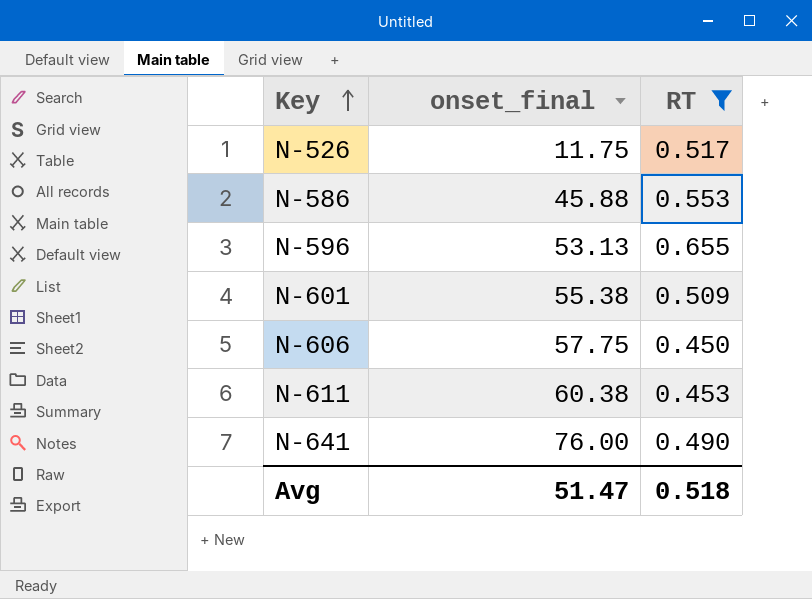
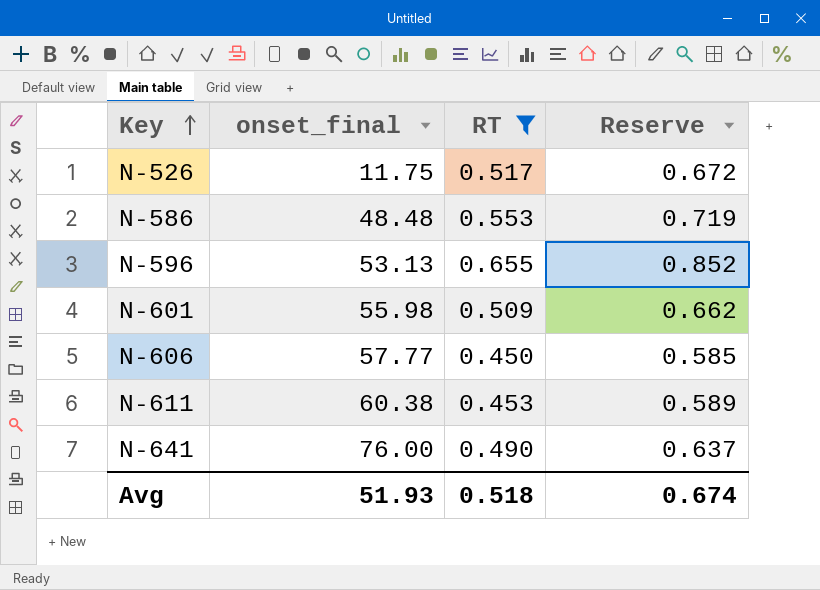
column Reserve | formula: none -> [RT] * 1.3
N-586 | onset_final: 45.88 -> 48.48
N-601 | onset_final: 55.38 -> 55.98
N-606 | onset_final: 57.75 -> 57.77
Avg | onset_final: 51.47 -> 51.93

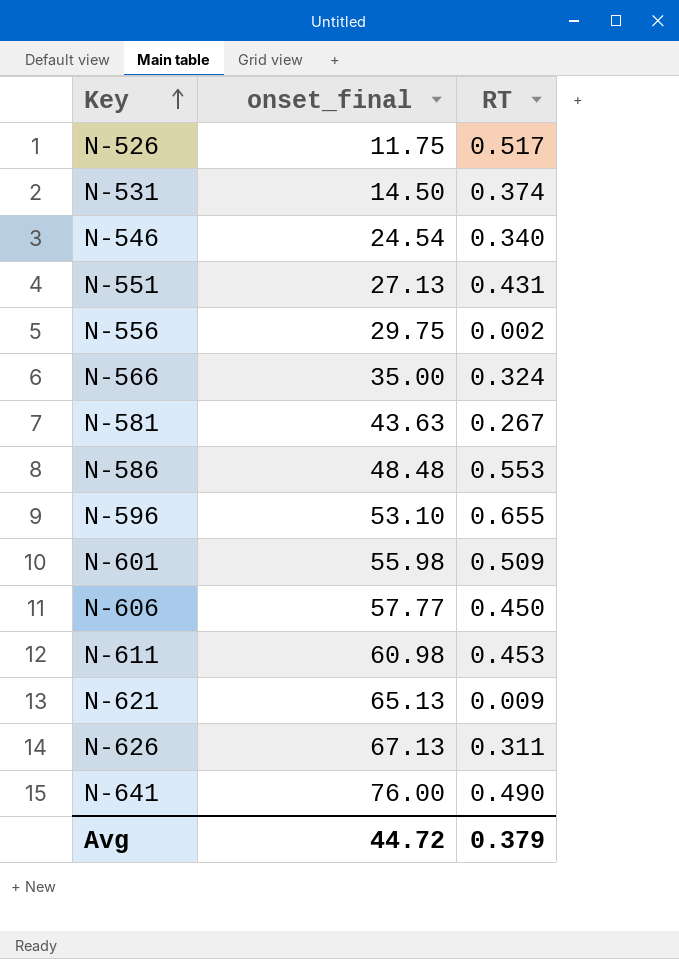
filter: RT >= 0.450 -> none
column Reserve | formula: [RT] * 1.3 -> none
N-596 | onset_final: 53.13 -> 53.10
N-611 | onset_final: 60.38 -> 60.98
Avg | onset_final: 51.93 -> 44.72
Avg | RT: 0.518 -> 0.379

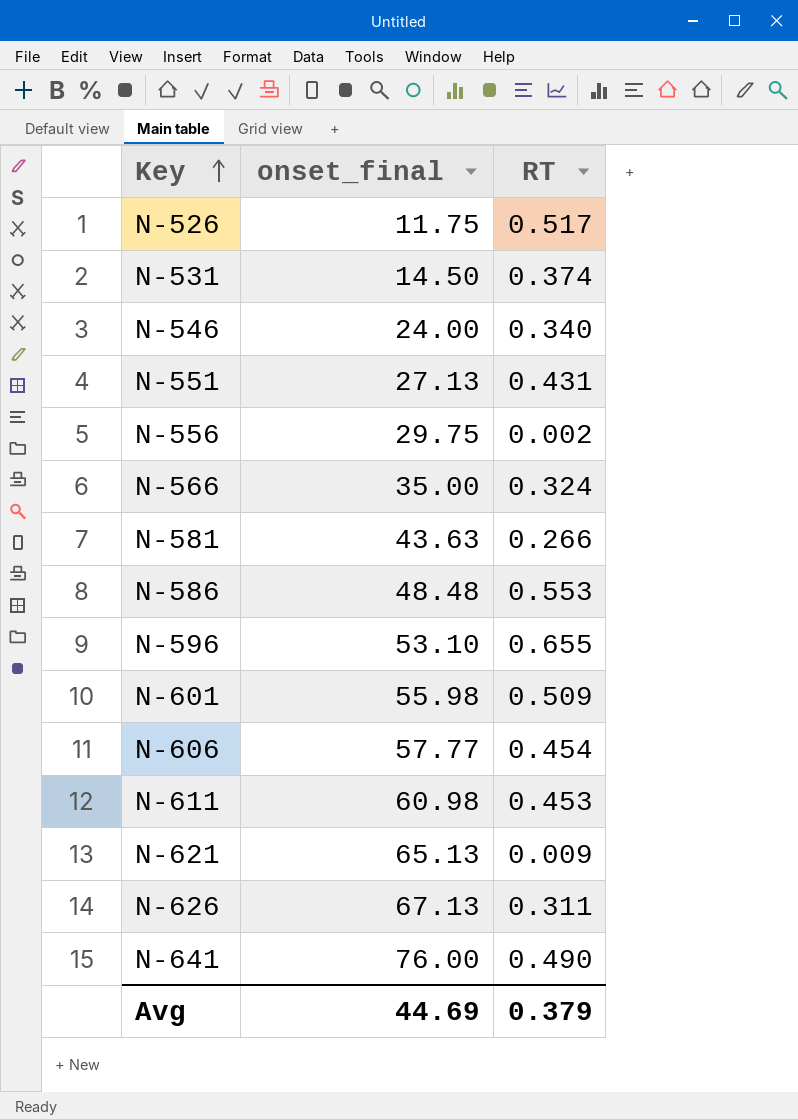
N-546 | onset_final: 24.54 -> 24.00
N-581 | RT: 0.267 -> 0.266
N-606 | RT: 0.450 -> 0.454
Avg | onset_final: 44.72 -> 44.69

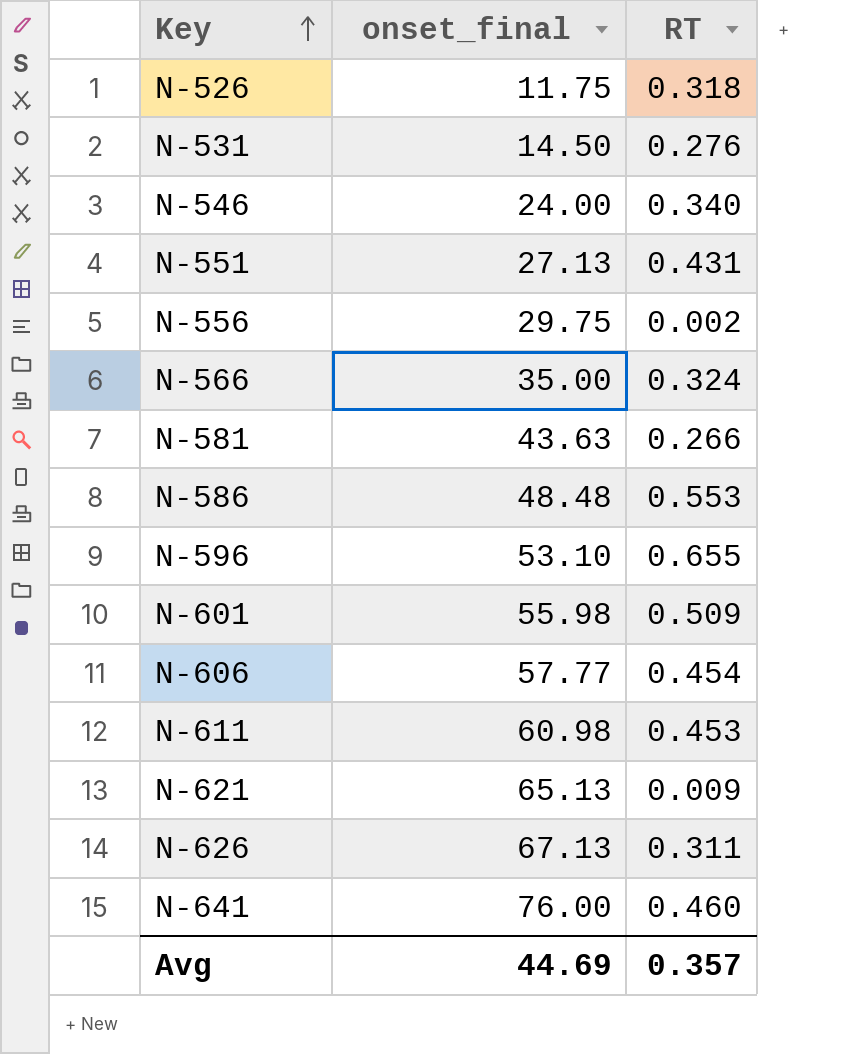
N-526 | RT: 0.517 -> 0.318
N-531 | RT: 0.374 -> 0.276
N-641 | RT: 0.490 -> 0.460
Avg | RT: 0.379 -> 0.357

